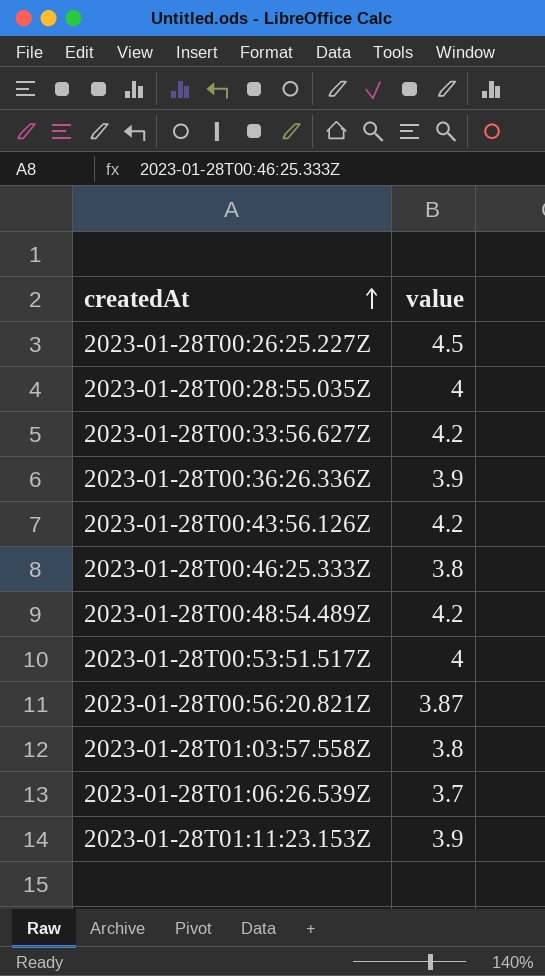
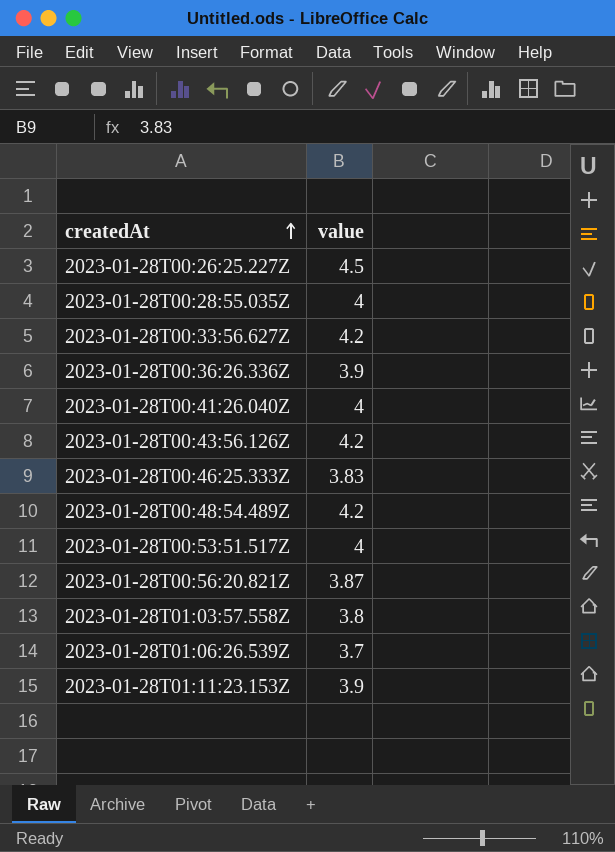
row 2023-01-28T00:41:26.040Z: none -> 4
2023-01-28T00:46:25.333Z | value: 3.8 -> 3.83

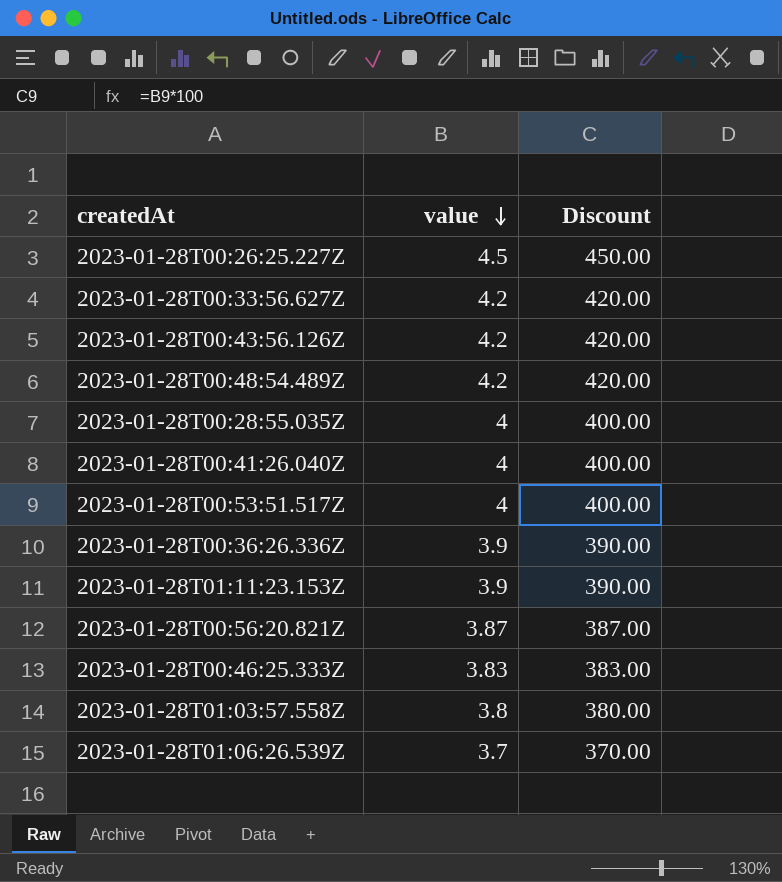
row order: createdAt ascending -> value descending
column Discount | formula: none -> [value] * 100

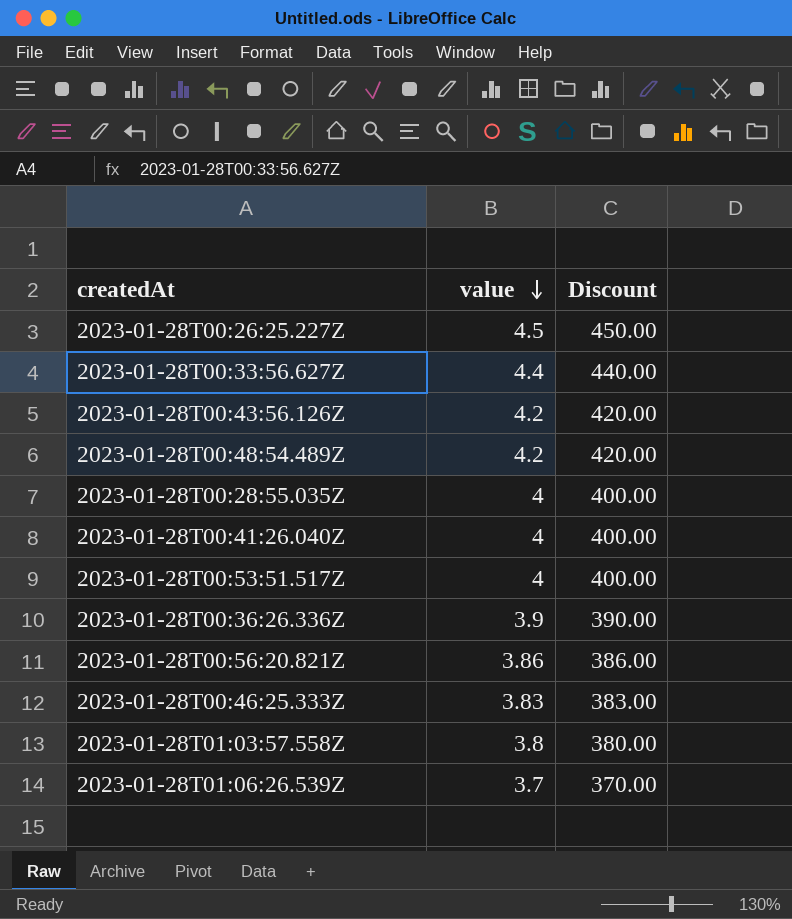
row 2023-01-28T01:11:23.153Z: 3.9 | 390.00 -> none
2023-01-28T00:33:56.627Z | value: 4.2 -> 4.4
2023-01-28T00:33:56.627Z | Discount: 420.00 -> 440.00
2023-01-28T00:56:20.821Z | value: 3.87 -> 3.86
2023-01-28T00:56:20.821Z | Discount: 387.00 -> 386.00

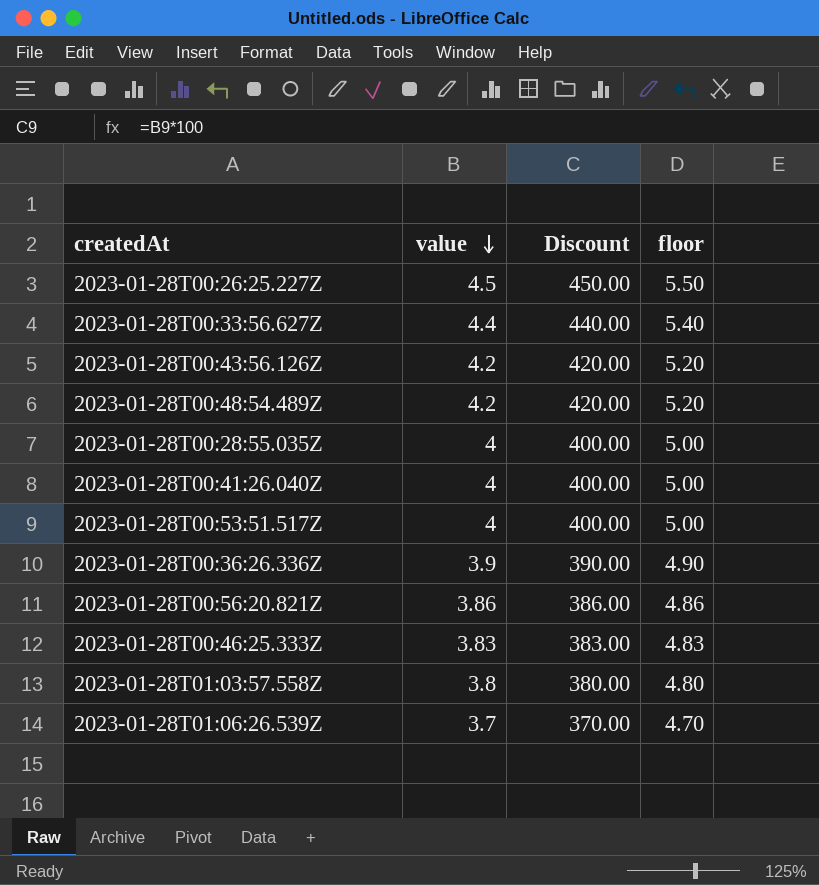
column floor | formula: none -> [value] + 1

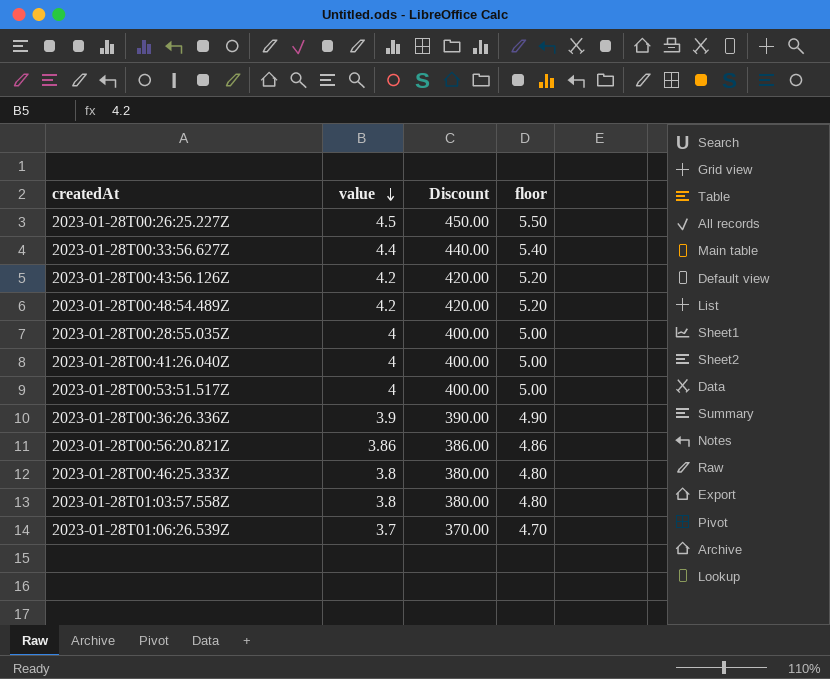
2023-01-28T00:46:25.333Z | value: 3.83 -> 3.8
2023-01-28T00:46:25.333Z | Discount: 383.00 -> 380.00
2023-01-28T00:46:25.333Z | floor: 4.83 -> 4.80

